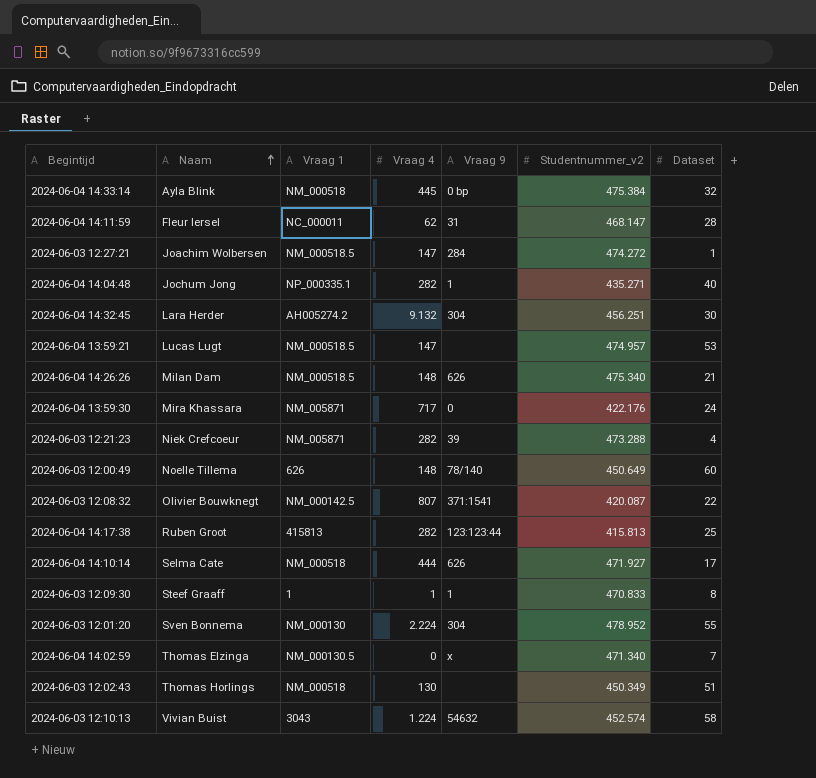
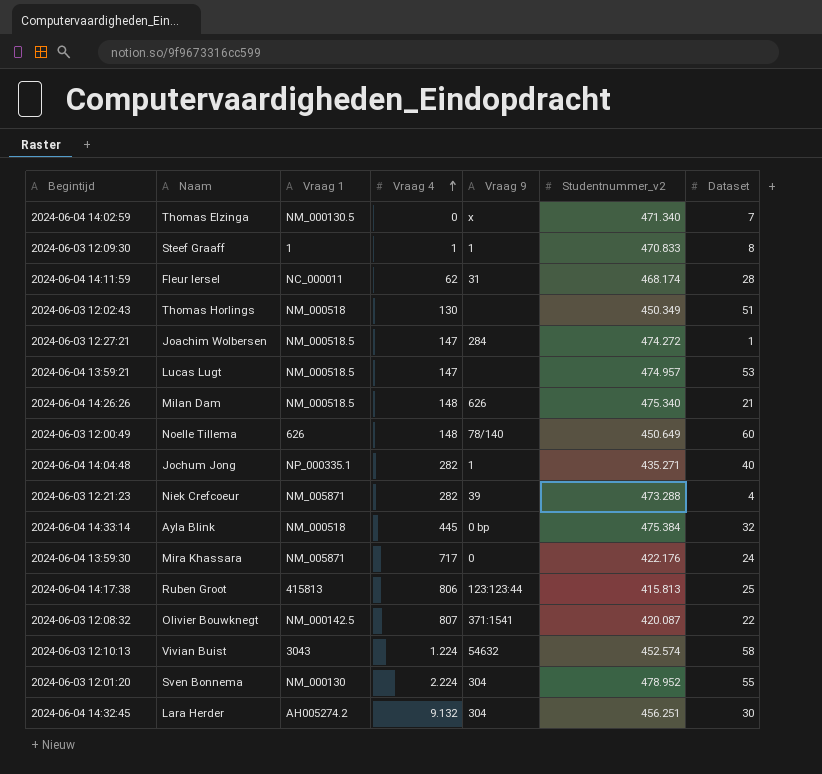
row order: Naam ascending -> Vraag 4 ascending
row 2024-06-04 14:10:14: Selma Cate | NM_000518 | 444 | 626 | 471.927 | 17 -> none
2024-06-04 14:11:59 | Studentnummer_v2: 468.147 -> 468.174
2024-06-04 14:17:38 | Vraag 4: 282 -> 806

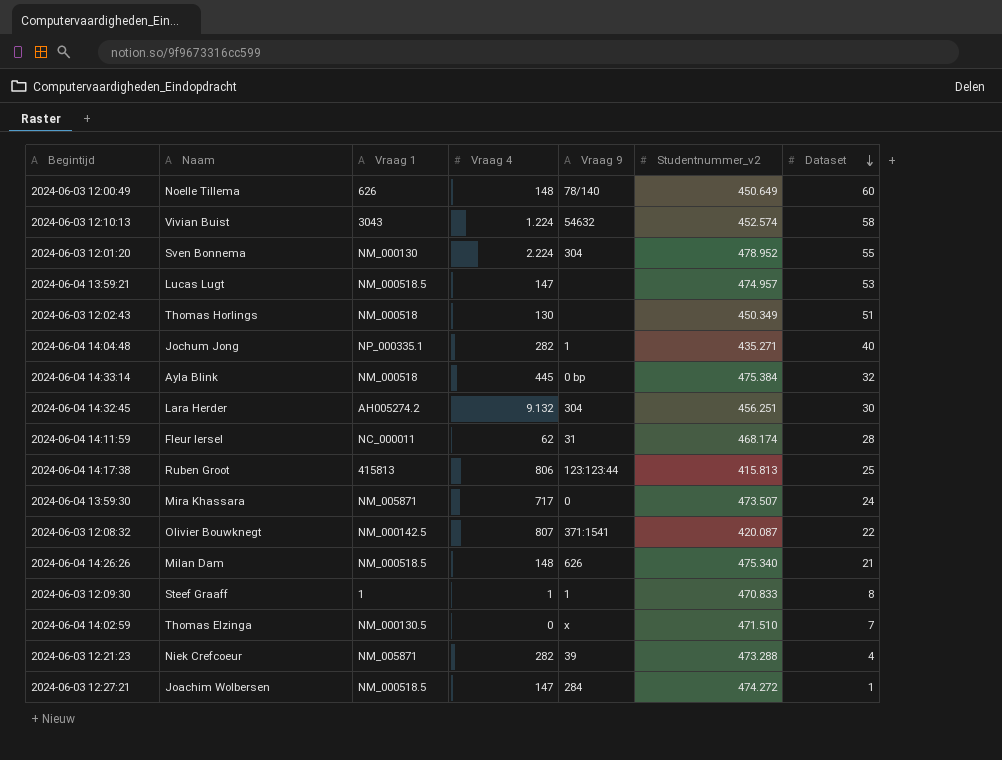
row order: Vraag 4 ascending -> Dataset descending
2024-06-04 13:59:30 | Studentnummer_v2: 422.176 -> 473.507
2024-06-04 14:02:59 | Studentnummer_v2: 471.340 -> 471.510

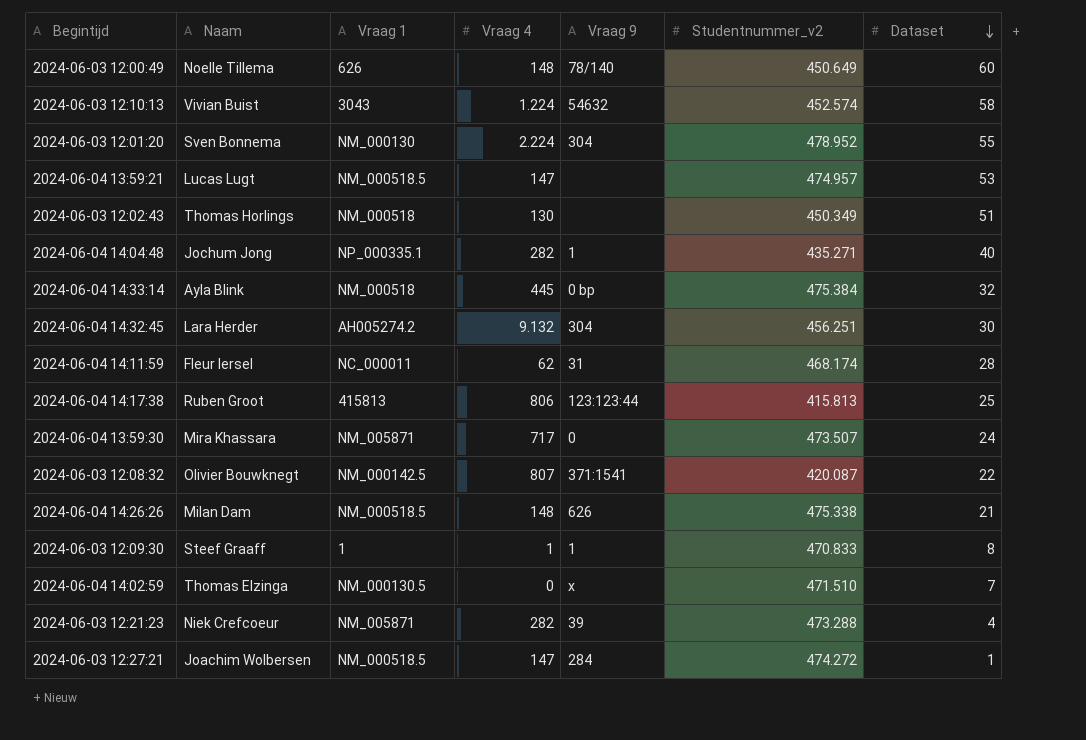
2024-06-04 14:26:26 | Studentnummer_v2: 475.340 -> 475.338

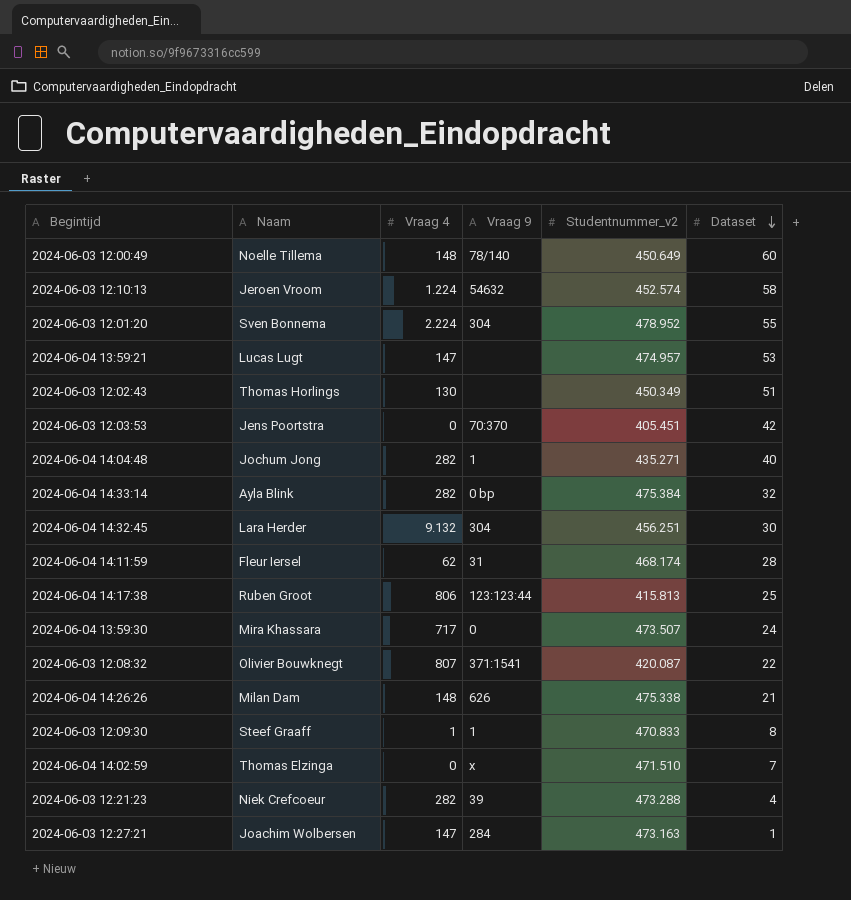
column Vraag 1 | position: 3 -> none
2024-06-03 12:10:13 | Naam: Vivian Buist -> Jeroen Vroom
row 2024-06-03 12:03:53: none -> Jens Poortstra | 0 | 70:370 | 405.451 | 42
2024-06-04 14:33:14 | Vraag 4: 445 -> 282
2024-06-03 12:27:21 | Studentnummer_v2: 474.272 -> 473.163

